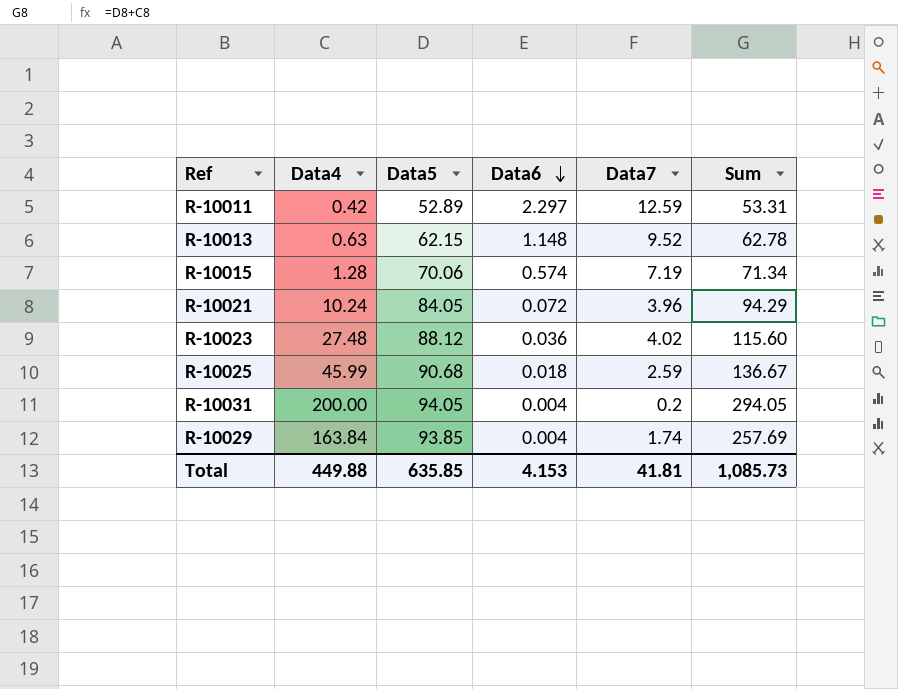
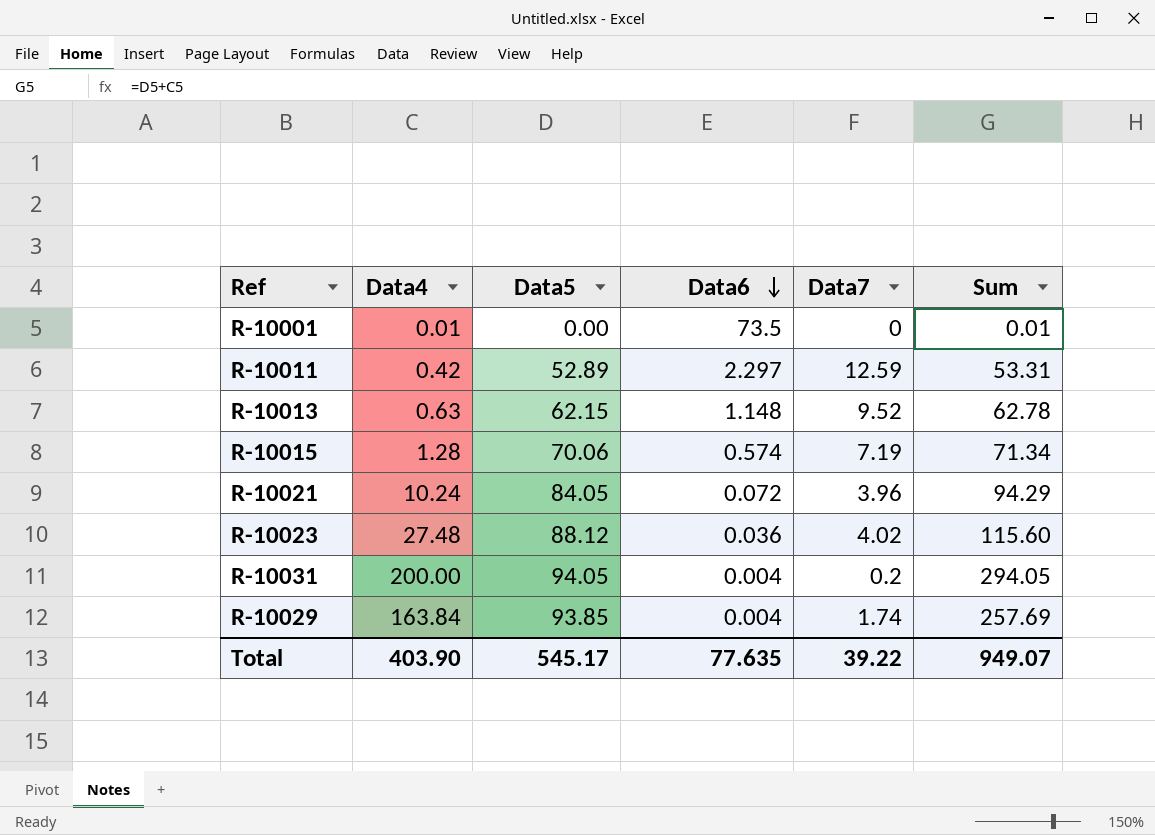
row R-10025: 45.99 | 90.68 | 0.018 | 2.59 | 136.67 -> none
row R-10001: none -> 0.01 | 0.00 | 73.5 | 0 | 0.01
Total | Data4: 449.88 -> 403.90
Total | Data5: 635.85 -> 545.17
Total | Data6: 4.153 -> 77.635
Total | Data7: 41.81 -> 39.22
Total | Sum: 1,085.73 -> 949.07

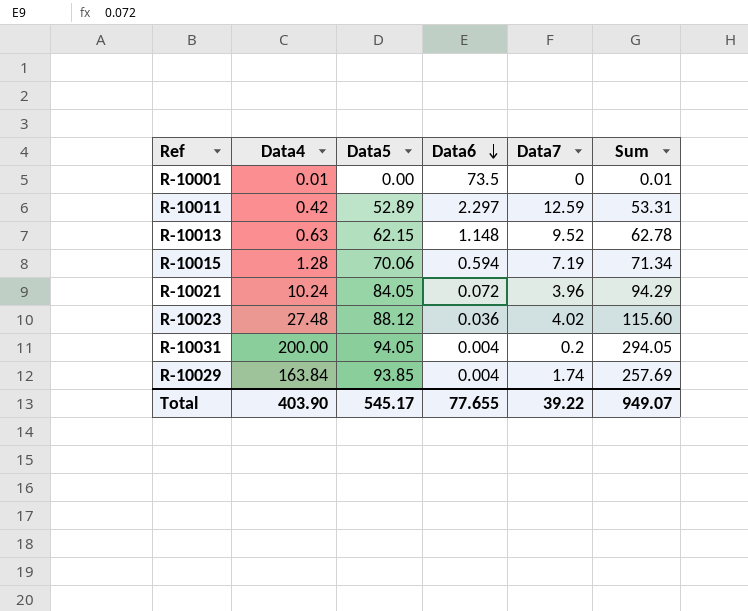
R-10015 | Data6: 0.574 -> 0.594
Total | Data6: 77.635 -> 77.655

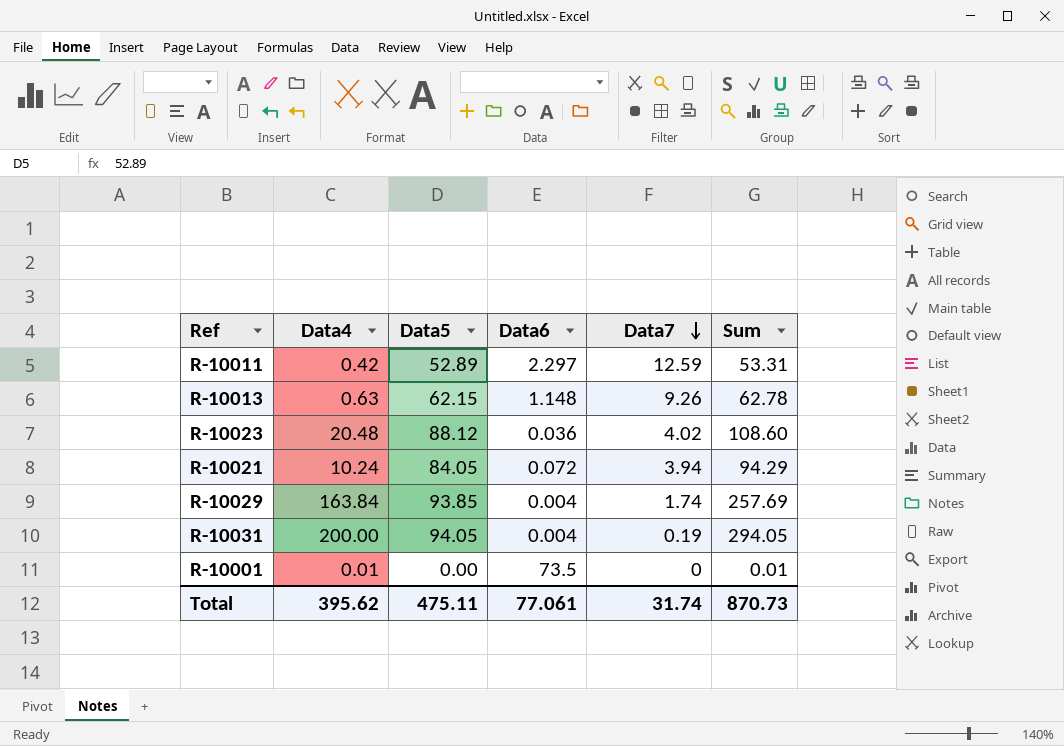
row order: Data6 descending -> Data7 descending
row R-10015: 1.28 | 70.06 | 0.594 | 7.19 | 71.34 -> none
R-10013 | Data7: 9.52 -> 9.26
R-10023 | Data4: 27.48 -> 20.48
R-10023 | Sum: 115.60 -> 108.60
R-10021 | Data7: 3.96 -> 3.94
R-10031 | Data7: 0.2 -> 0.19
Total | Data4: 403.90 -> 395.62
Total | Data5: 545.17 -> 475.11
Total | Data6: 77.655 -> 77.061
Total | Data7: 39.22 -> 31.74
Total | Sum: 949.07 -> 870.73

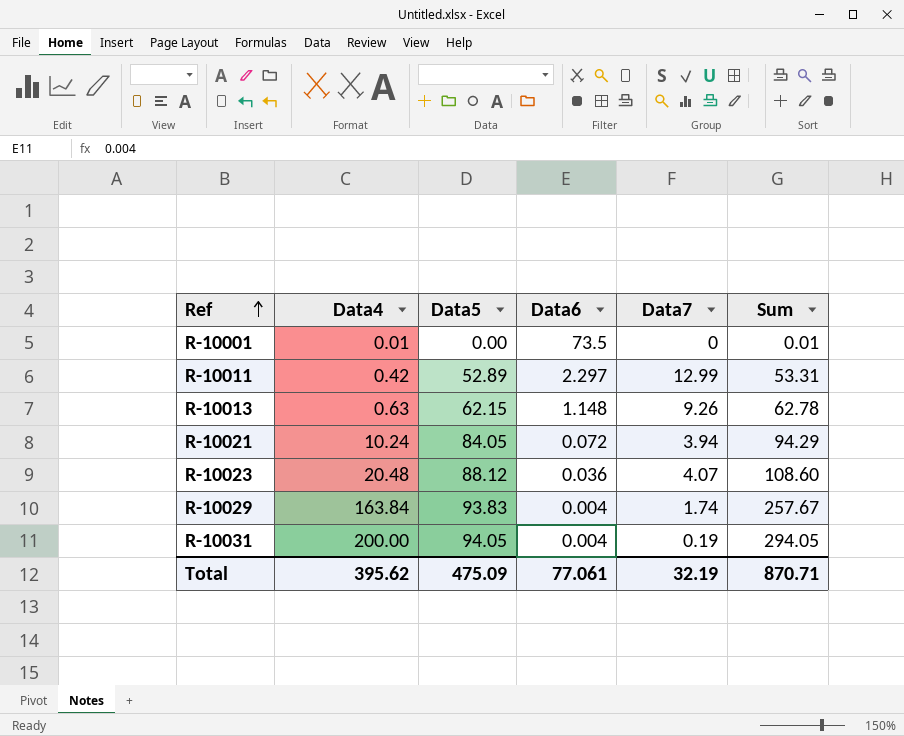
row order: Data7 descending -> Ref ascending
R-10011 | Data7: 12.59 -> 12.99
R-10023 | Data7: 4.02 -> 4.07
R-10029 | Data5: 93.85 -> 93.83
R-10029 | Sum: 257.69 -> 257.67
Total | Data5: 475.11 -> 475.09
Total | Data7: 31.74 -> 32.19
Total | Sum: 870.73 -> 870.71

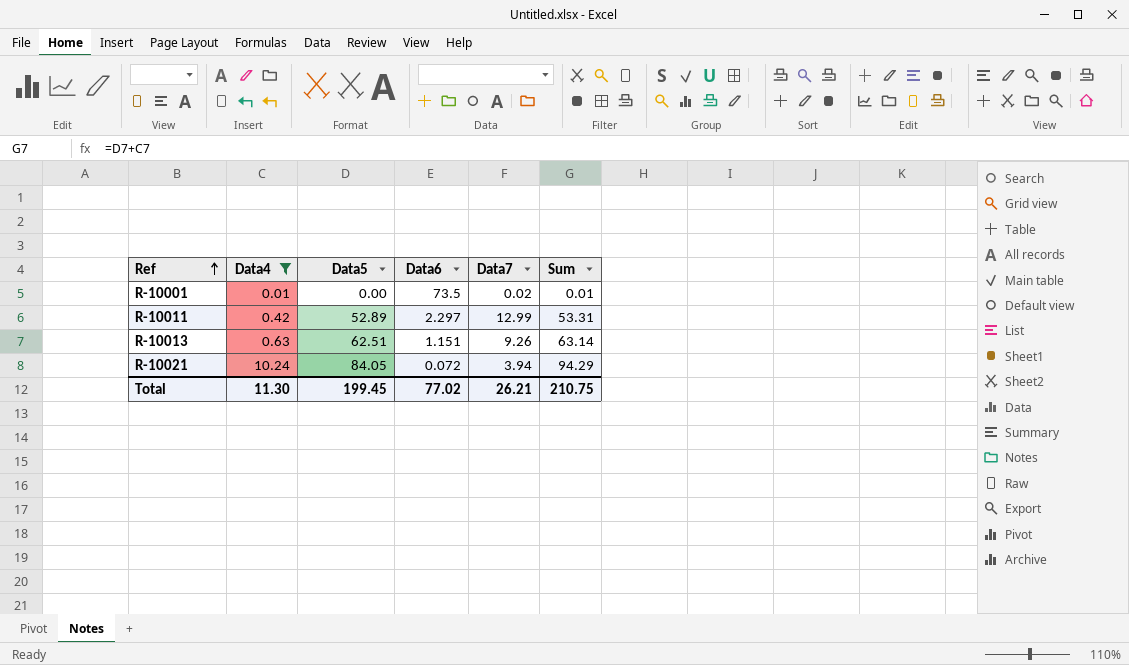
filter: none -> Data4 <= 10.24
R-10001 | Data7: 0 -> 0.02
R-10013 | Data5: 62.15 -> 62.51
R-10013 | Data6: 1.148 -> 1.151
R-10013 | Sum: 62.78 -> 63.14
Total | Data4: 395.62 -> 11.30
Total | Data5: 475.09 -> 199.45
Total | Data6: 77.061 -> 77.02
Total | Data7: 32.19 -> 26.21
Total | Sum: 870.71 -> 210.75

